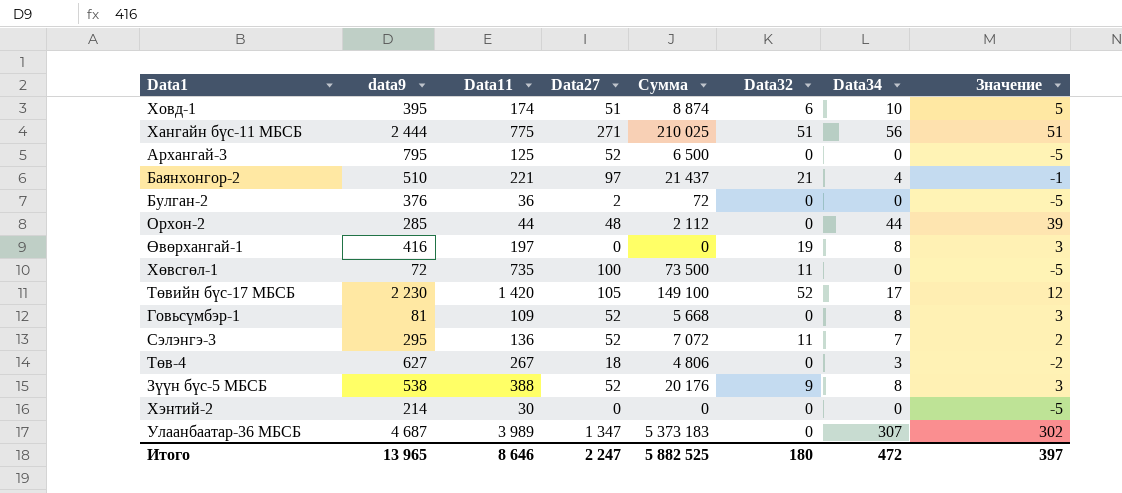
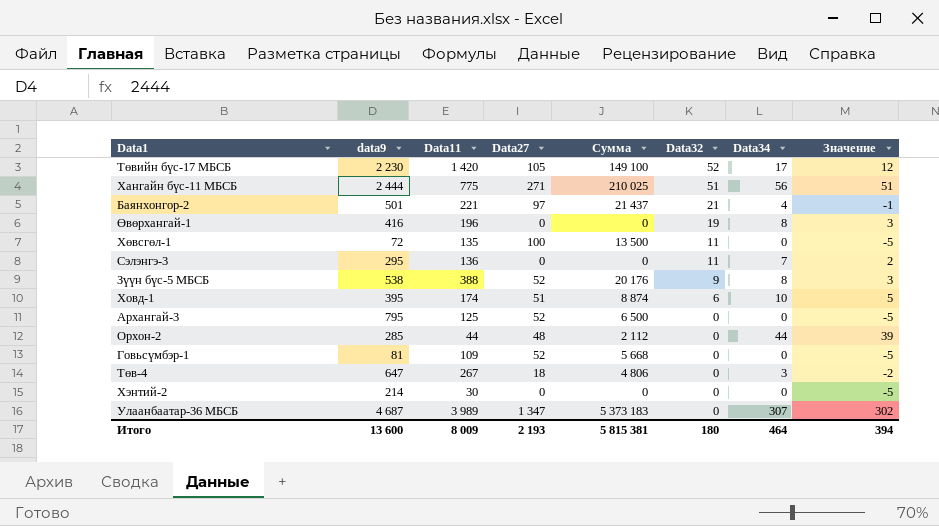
row order: none -> Data32 descending
row Булган-2: 376 | 36 | 2 | 72 | 0 | 0 | -5 -> none
Баянхонгор-2 | data9: 510 -> 501
Өвөрхангай-1 | Data11: 197 -> 196
Хөвсгөл-1 | Data11: 735 -> 135
Хөвсгөл-1 | Сумма: 73 500 -> 13 500
Сэлэнгэ-3 | Data27: 52 -> 0
Сэлэнгэ-3 | Сумма: 7 072 -> 0
Говьсүмбэр-1 | Data34: 8 -> 0
Говьсүмбэр-1 | Значение: 3 -> -5
Төв-4 | data9: 627 -> 647
Итого | data9: 13 965 -> 13 600
Итого | Data11: 8 646 -> 8 009
Итого | Data27: 2 247 -> 2 193
Итого | Сумма: 5 882 525 -> 5 815 381
Итого | Data34: 472 -> 464
Итого | Значение: 397 -> 394

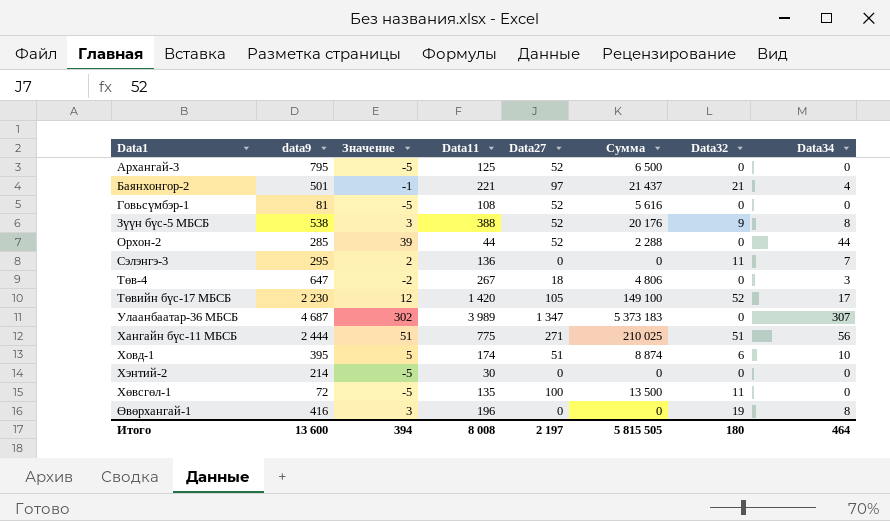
row order: Data32 descending -> Data1 ascending
column Значение | position: 8 -> 3
Говьсүмбэр-1 | Data11: 109 -> 108
Говьсүмбэр-1 | Сумма: 5 668 -> 5 616
Орхон-2 | Data27: 48 -> 52
Орхон-2 | Сумма: 2 112 -> 2 288
Итого | Data11: 8 009 -> 8 008
Итого | Data27: 2 193 -> 2 197
Итого | Сумма: 5 815 381 -> 5 815 505

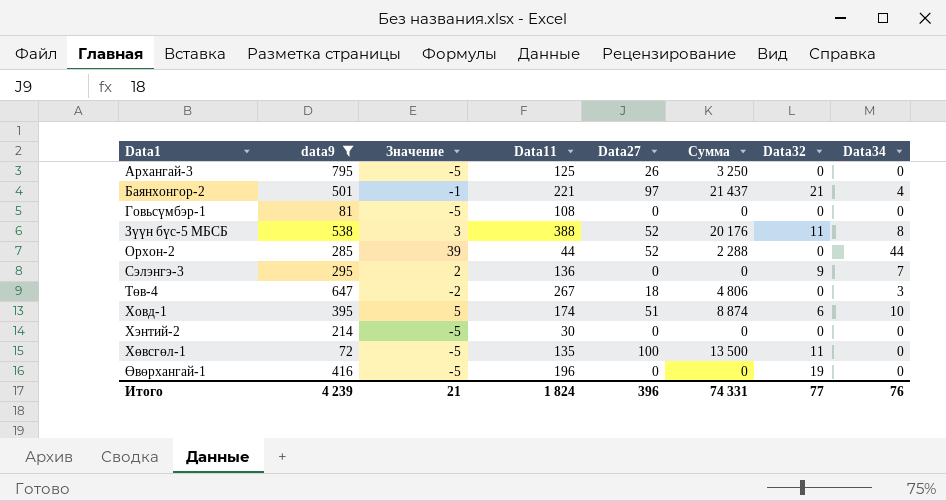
filter: none -> data9 <= 795
Архангай-3 | Data27: 52 -> 26
Архангай-3 | Сумма: 6 500 -> 3 250
Говьсүмбэр-1 | Data27: 52 -> 0
Говьсүмбэр-1 | Сумма: 5 616 -> 0
Зүүн бүс-5 МБСБ | Data32: 9 -> 11
Сэлэнгэ-3 | Data32: 11 -> 9
Өвөрхангай-1 | Значение: 3 -> -5
Өвөрхангай-1 | Data34: 8 -> 0
Итого | data9: 13 600 -> 4 239
Итого | Значение: 394 -> 21
Итого | Data11: 8 008 -> 1 824
Итого | Data27: 2 197 -> 396
Итого | Сумма: 5 815 505 -> 74 331
Итого | Data32: 180 -> 77
Итого | Data34: 464 -> 76

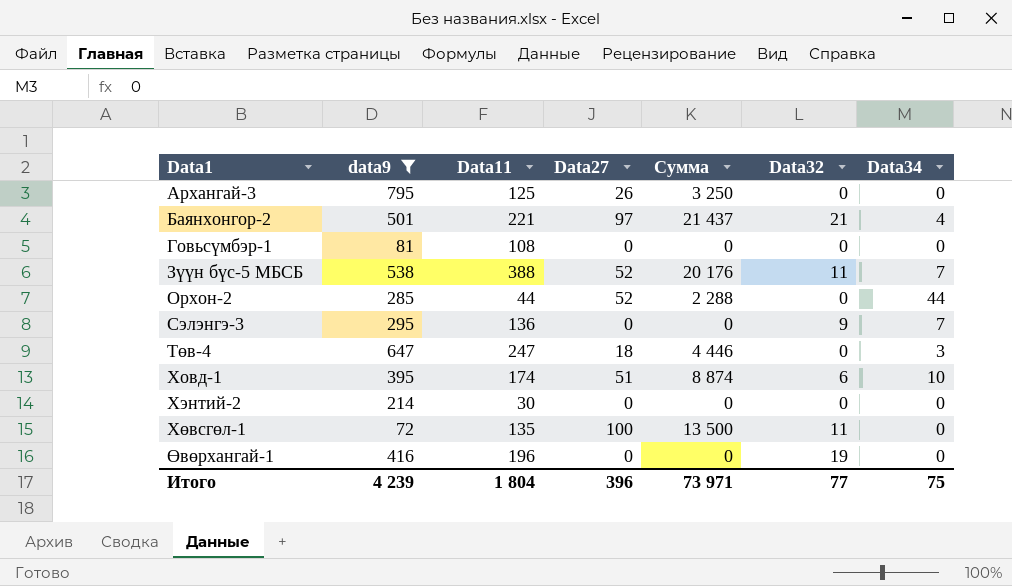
column Значение | formula: [Data34] - 5 -> none
Зүүн бүс-5 МБСБ | Data34: 8 -> 7
Төв-4 | Data11: 267 -> 247
Төв-4 | Сумма: 4 806 -> 4 446
Итого | Data11: 1 824 -> 1 804
Итого | Сумма: 74 331 -> 73 971
Итого | Data34: 76 -> 75

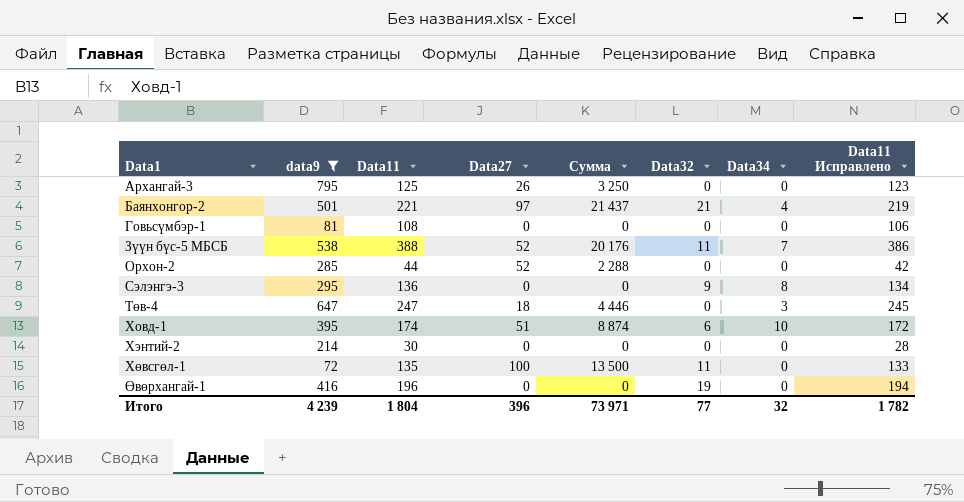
column Data11 Исправлено | formula: none -> [Data11] - 2
Орхон-2 | Data34: 44 -> 0
Сэлэнгэ-3 | Data34: 7 -> 8
Итого | Data34: 75 -> 32

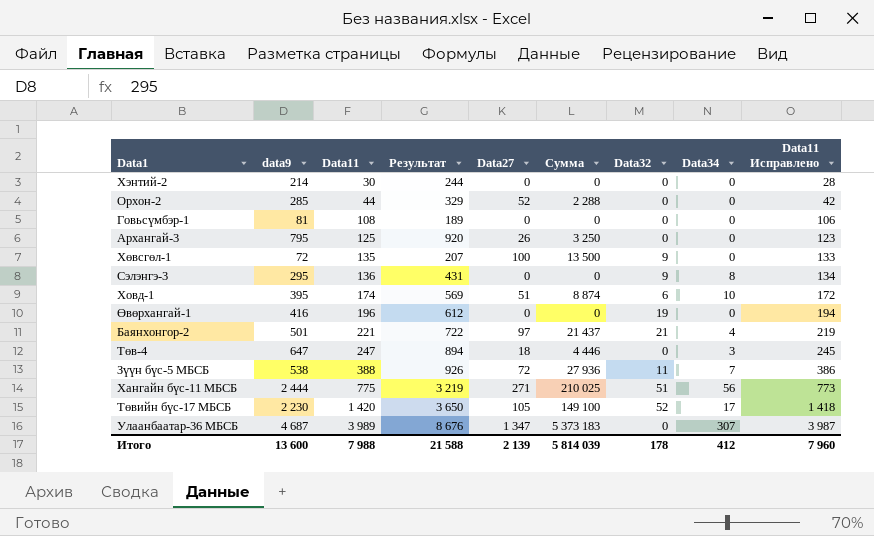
filter: data9 <= 795 -> none
row order: Data1 ascending -> Data11 ascending
column Результат | formula: none -> [data9] + [Data11]
Хөвсгөл-1 | Data32: 11 -> 9
Зүүн бүс-5 МБСБ | Data27: 52 -> 72
Зүүн бүс-5 МБСБ | Сумма: 20 176 -> 27 936
Итого | data9: 4 239 -> 13 600
Итого | Data11: 1 804 -> 7 988
Итого | Data27: 396 -> 2 139
Итого | Сумма: 73 971 -> 5 814 039
Итого | Data32: 77 -> 178
Итого | Data34: 32 -> 412
Итого | Data11 Исправлено: 1 782 -> 7 960

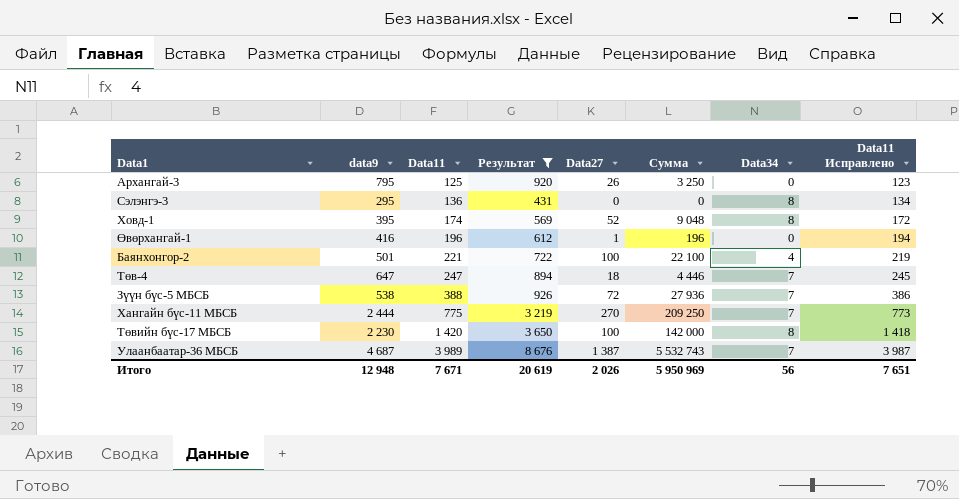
filter: none -> Результат >= 431
column Data32 | position: 7 -> none
Ховд-1 | Data27: 51 -> 52
Ховд-1 | Сумма: 8 874 -> 9 048
Ховд-1 | Data34: 10 -> 8
Өвөрхангай-1 | Data27: 0 -> 1
Өвөрхангай-1 | Сумма: 0 -> 196
Баянхонгор-2 | Data27: 97 -> 100
Баянхонгор-2 | Сумма: 21 437 -> 22 100
Төв-4 | Data34: 3 -> 7
Хангайн бүс-11 МБСБ | Data27: 271 -> 270
Хангайн бүс-11 МБСБ | Сумма: 210 025 -> 209 250
Хангайн бүс-11 МБСБ | Data34: 56 -> 7
Төвийн бүс-17 МБСБ | Data27: 105 -> 100
Төвийн бүс-17 МБСБ | Сумма: 149 100 -> 142 000
Төвийн бүс-17 МБСБ | Data34: 17 -> 8
Улаанбаатар-36 МБСБ | Data27: 1 347 -> 1 387
Улаанбаатар-36 МБСБ | Сумма: 5 373 183 -> 5 532 743
Улаанбаатар-36 МБСБ | Data34: 307 -> 7
Итого | data9: 13 600 -> 12 948
Итого | Data11: 7 988 -> 7 671
Итого | Результат: 21 588 -> 20 619
Итого | Data27: 2 139 -> 2 026
Итого | Сумма: 5 814 039 -> 5 950 969
Итого | Data34: 412 -> 56
Итого | Data11 Исправлено: 7 960 -> 7 651

